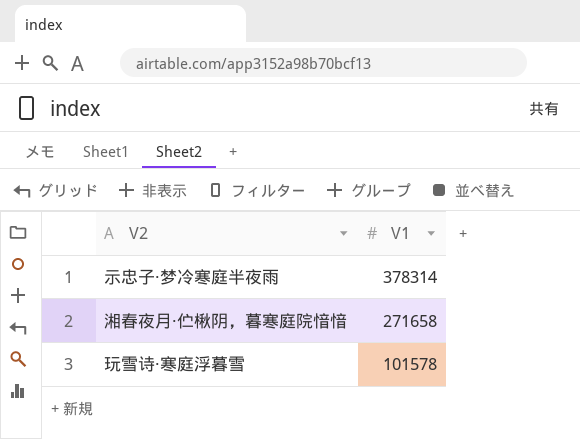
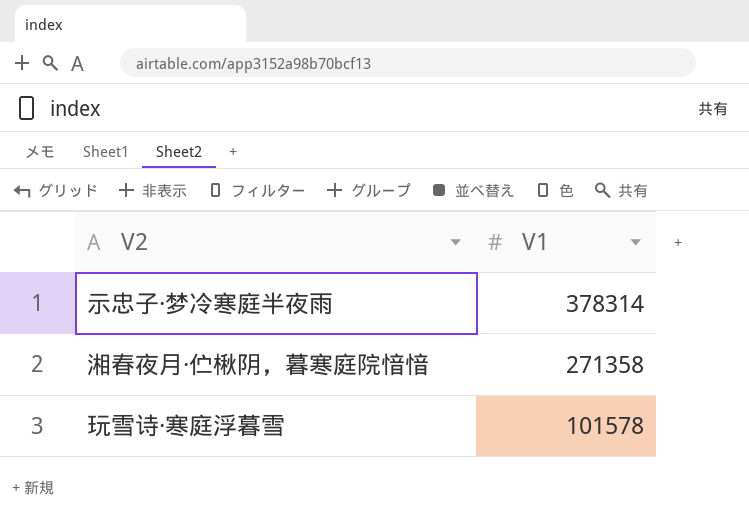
湘春夜月·伫楸阴，暮寒庭院愔愔 | V1: 271658 -> 271358

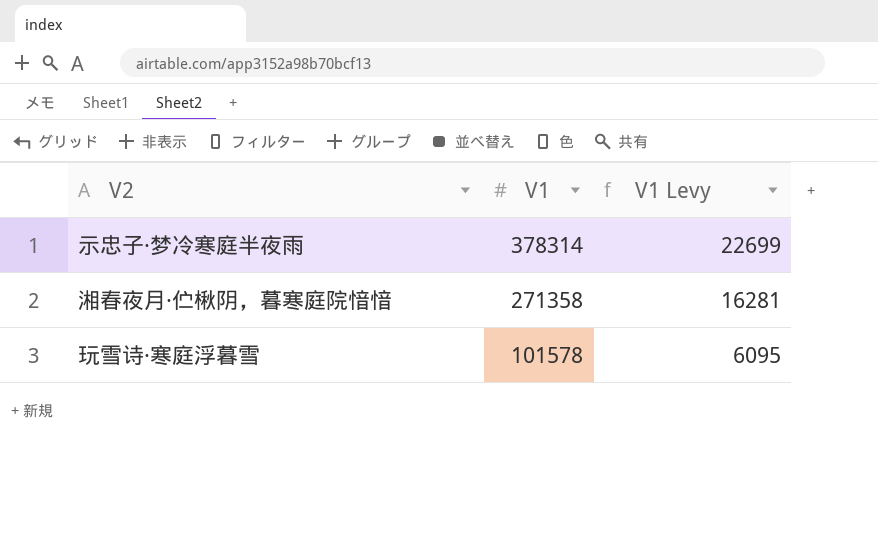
column V1 Levy | formula: none -> [V1] * 0.06

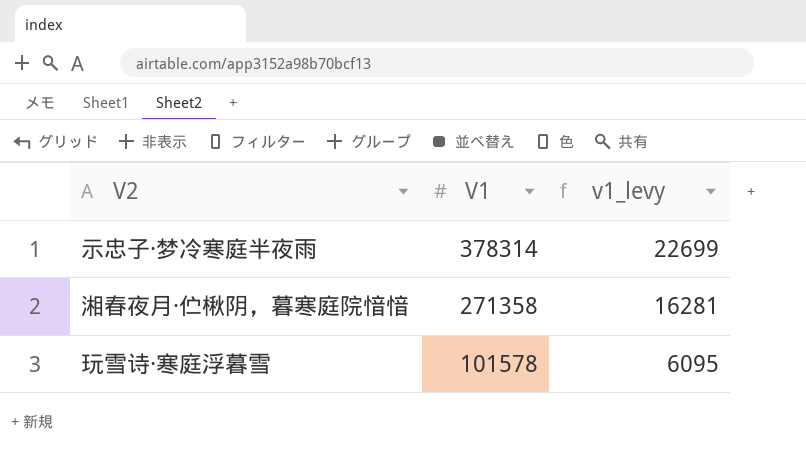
column name: V1 Levy -> v1_levy

